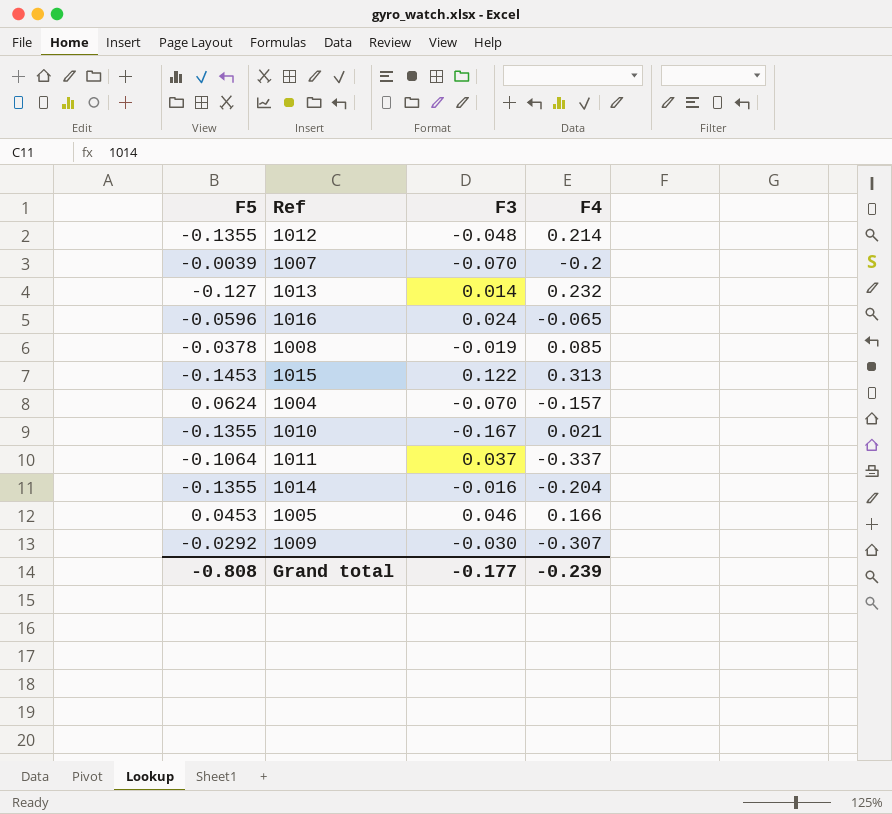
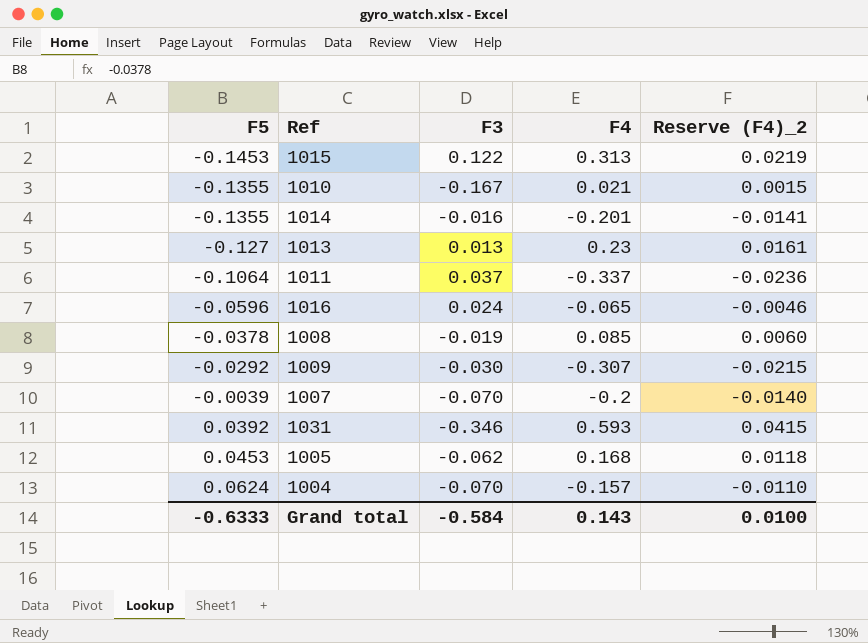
row order: none -> F5 ascending
column Reserve (F4)_2 | formula: none -> [F4] * 0.07
row 1012: -0.1355 | -0.048 | 0.214 -> none
1014 | F4: -0.204 -> -0.201
1013 | F3: 0.014 -> 0.013
1013 | F4: 0.232 -> 0.23
row 1031: none -> 0.0392 | -0.346 | 0.593 | 0.0415
1005 | F3: 0.046 -> -0.062
1005 | F4: 0.166 -> 0.168
Grand total | F5: -0.808 -> -0.6333
Grand total | F3: -0.177 -> -0.584
Grand total | F4: -0.239 -> 0.143

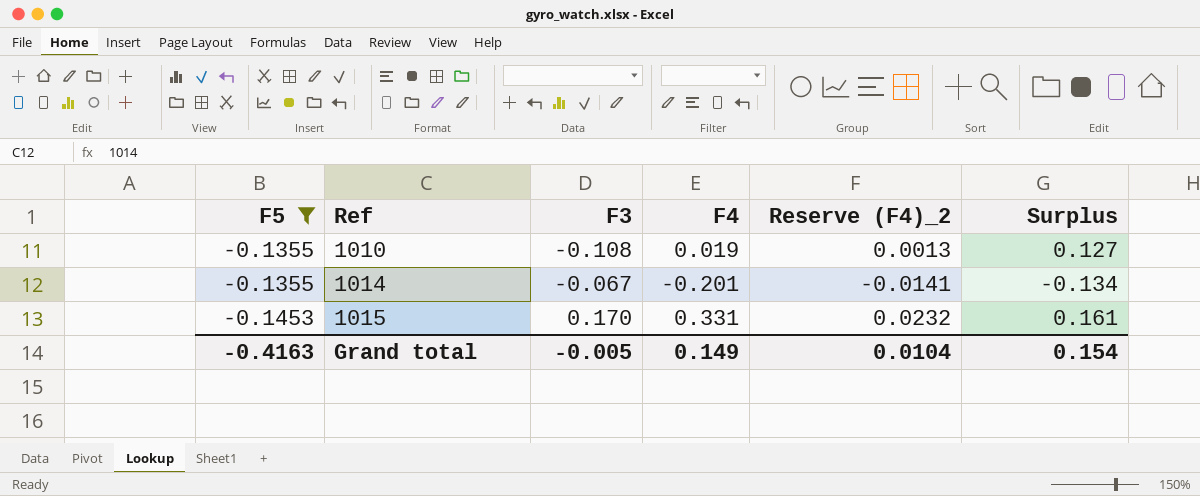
filter: none -> F5 <= -0.1355
row order: F5 ascending -> F5 descending
column Surplus | formula: none -> [F4] - [F3]
1010 | F3: -0.167 -> -0.108
1010 | F4: 0.021 -> 0.019
1010 | Reserve (F4)_2: 0.0015 -> 0.0013
1014 | F3: -0.016 -> -0.067
1015 | F3: 0.122 -> 0.170
1015 | F4: 0.313 -> 0.331
1015 | Reserve (F4)_2: 0.0219 -> 0.0232
Grand total | F5: -0.6333 -> -0.4163
Grand total | F3: -0.584 -> -0.005
Grand total | F4: 0.143 -> 0.149
Grand total | Reserve (F4)_2: 0.0100 -> 0.0104

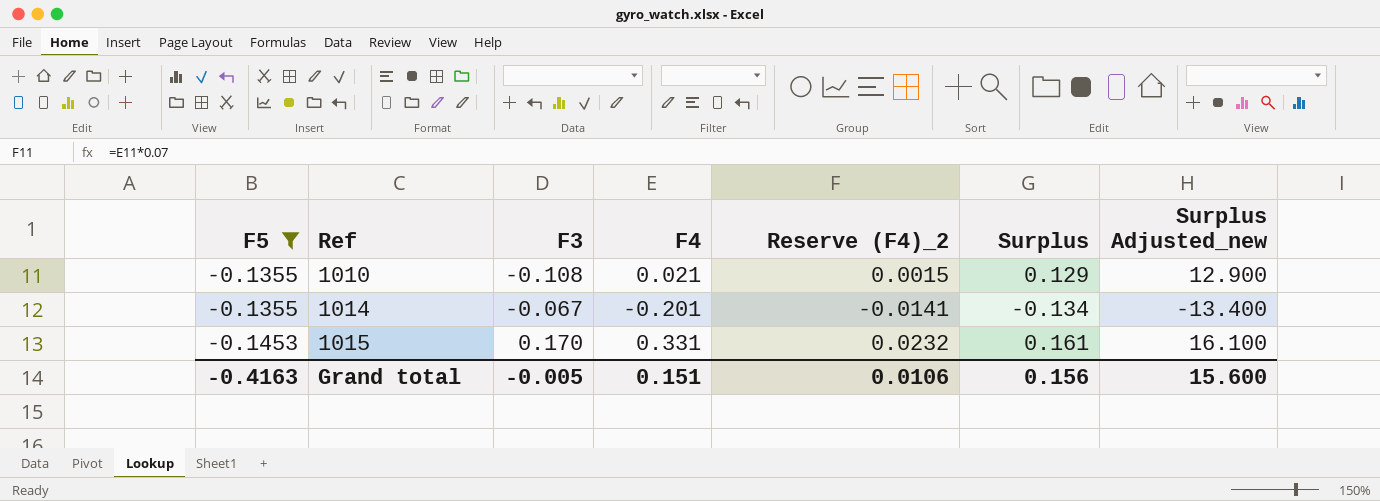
column Surplus Adjusted_new | formula: none -> [Surplus] * 100
1010 | F4: 0.019 -> 0.021
1010 | Reserve (F4)_2: 0.0013 -> 0.0015
1010 | Surplus: 0.127 -> 0.129
Grand total | F4: 0.149 -> 0.151
Grand total | Reserve (F4)_2: 0.0104 -> 0.0106
Grand total | Surplus: 0.154 -> 0.156

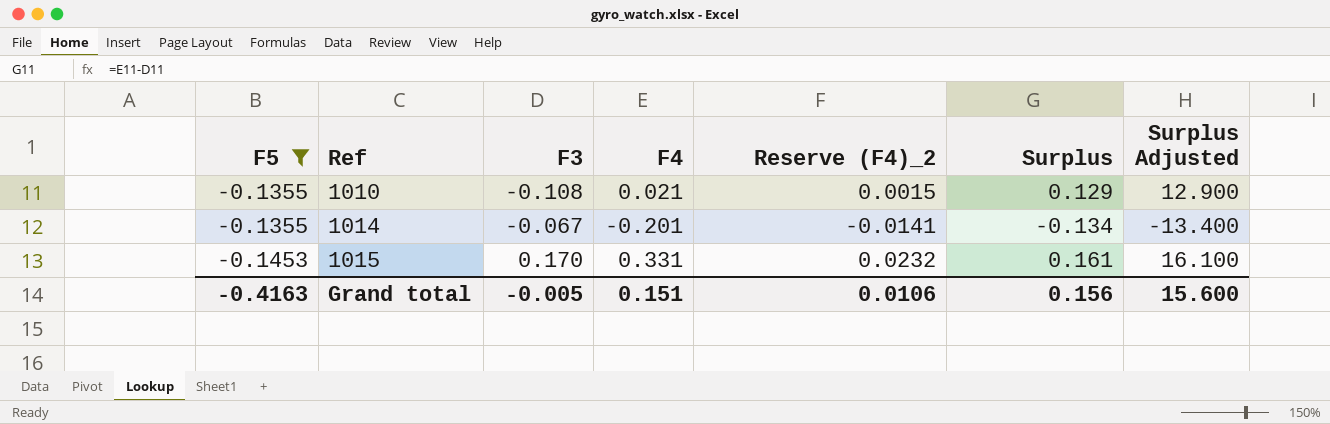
column name: Surplus Adjusted_new -> Surplus Adjusted

